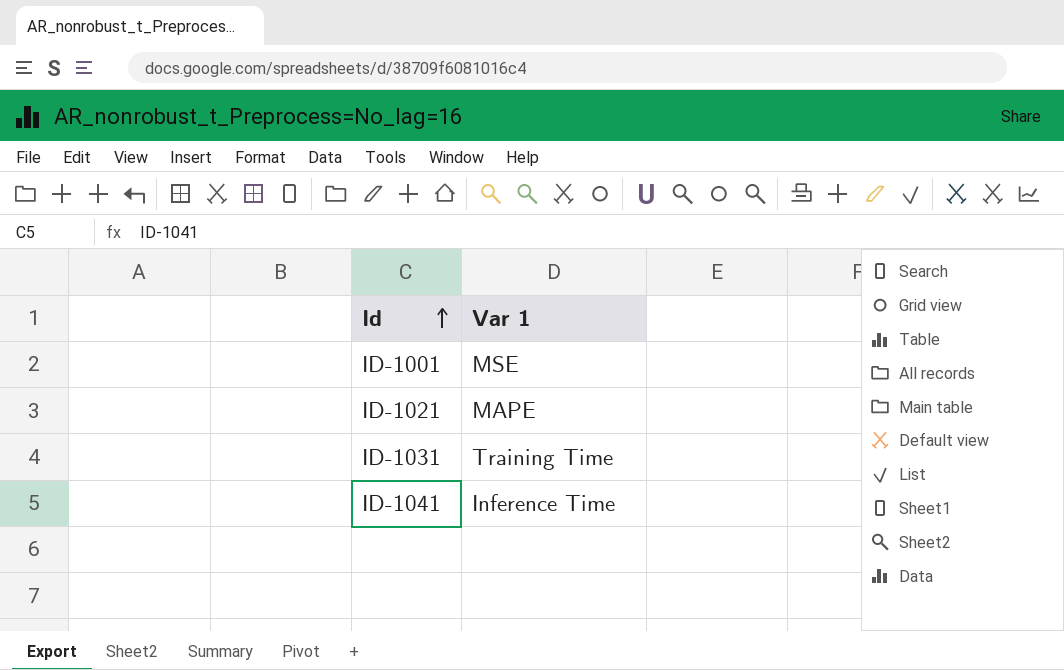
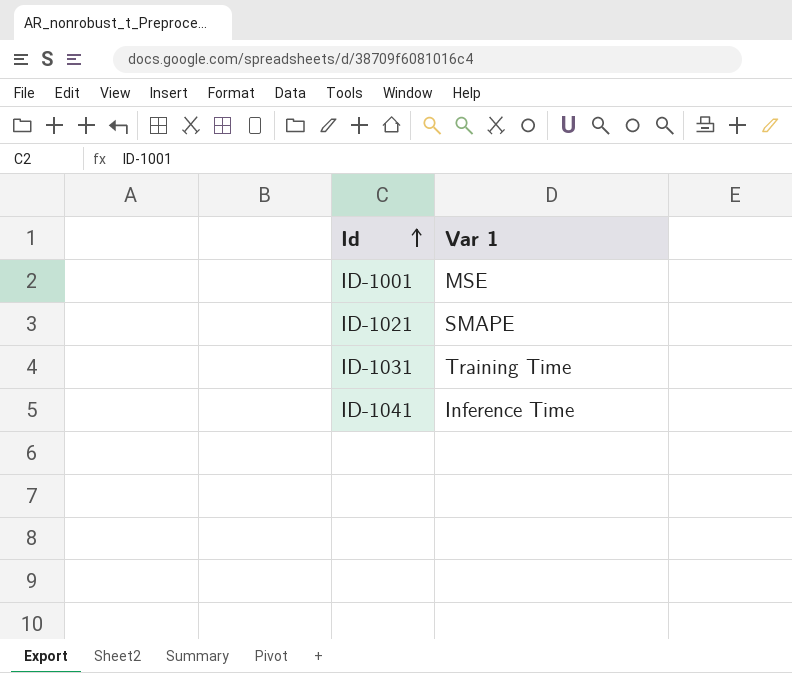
ID-1021 | Var 1: MAPE -> SMAPE

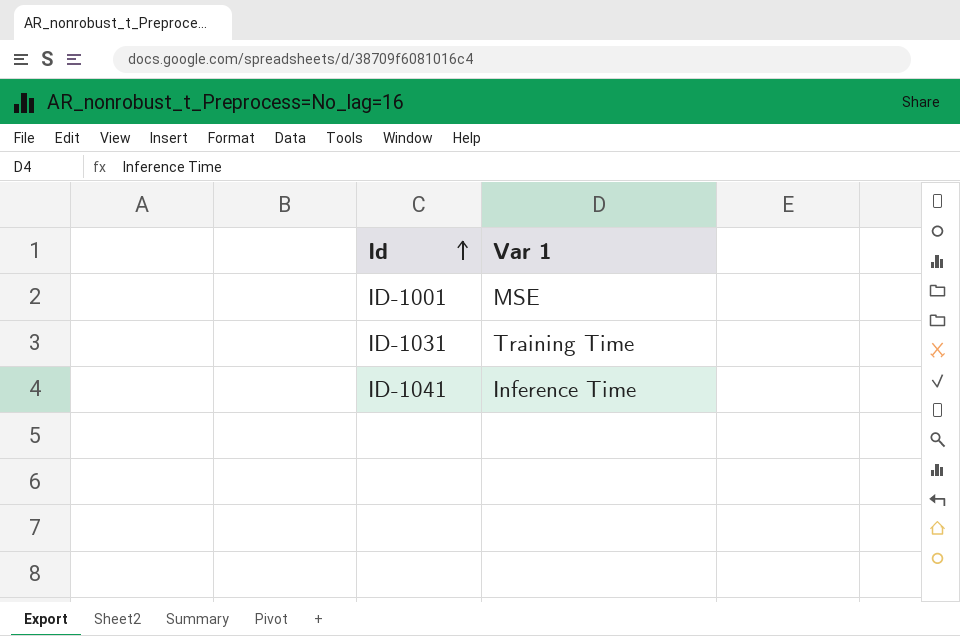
row ID-1021: SMAPE -> none

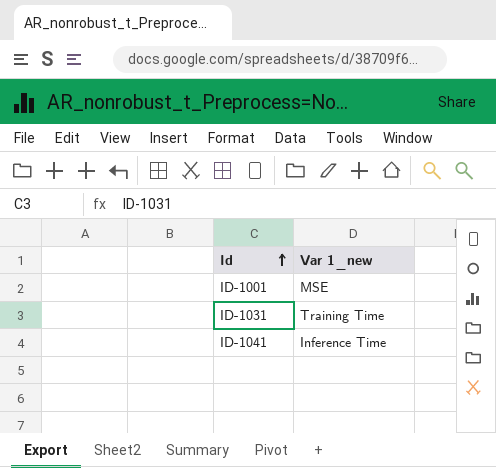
column name: Var 1 -> Var 1_new

